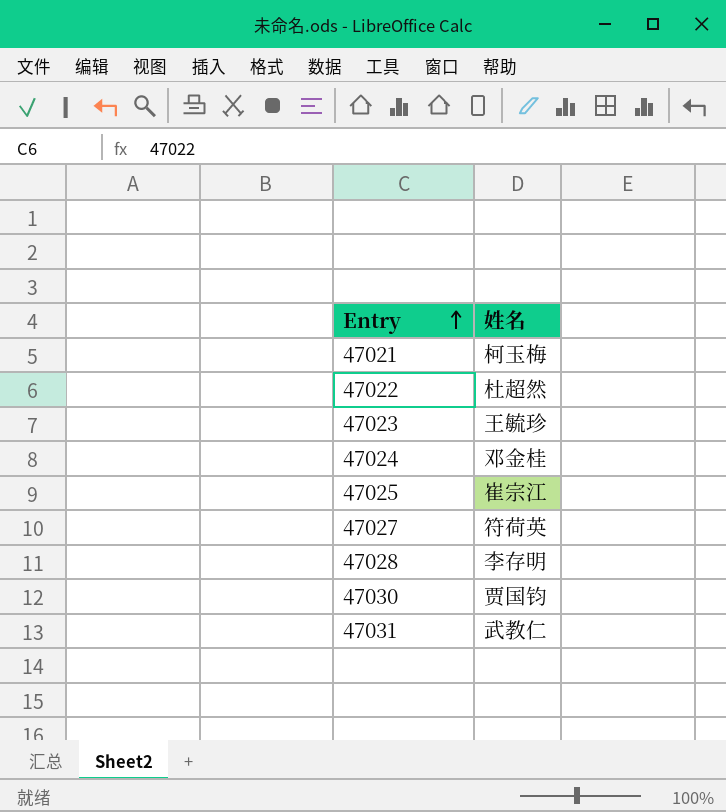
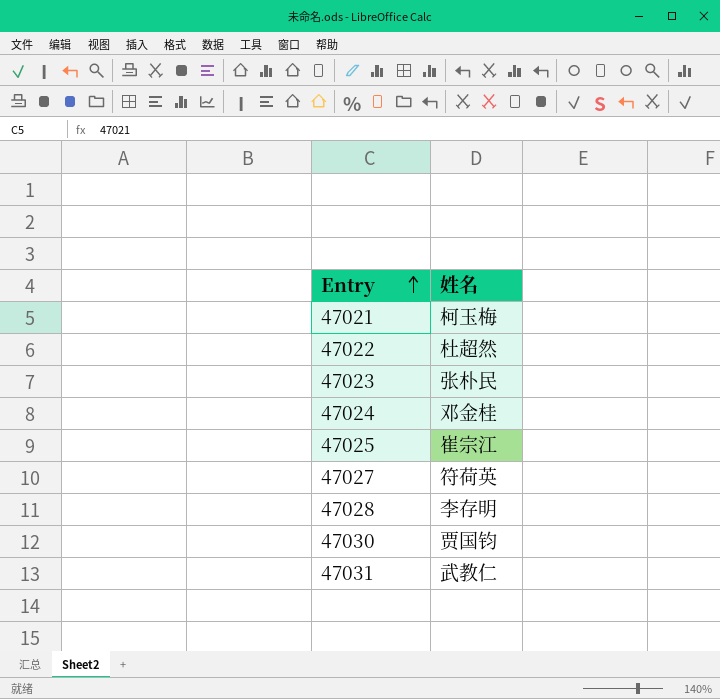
47023 | 姓名: 王毓珍 -> 张朴民

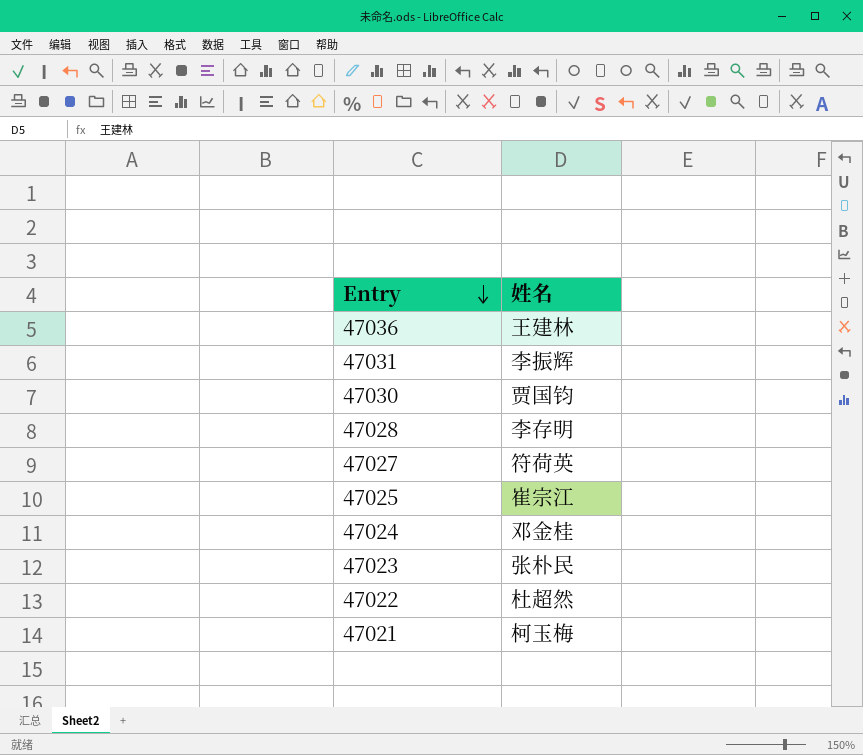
row order: Entry ascending -> Entry descending
row 47036: none -> 王建林
47031 | 姓名: 武教仁 -> 李振辉

